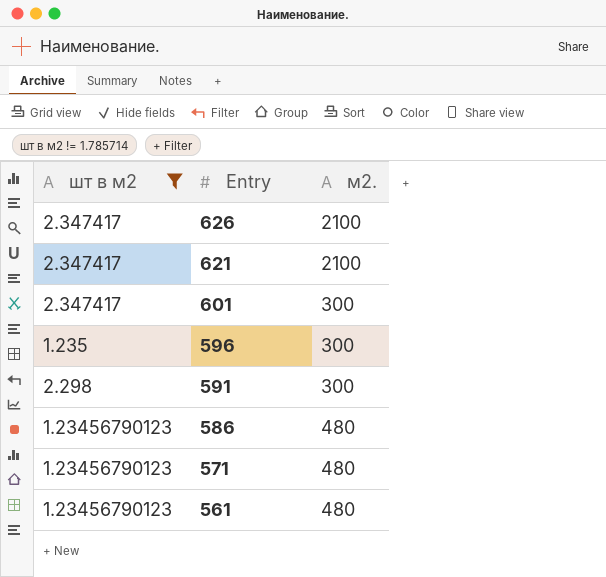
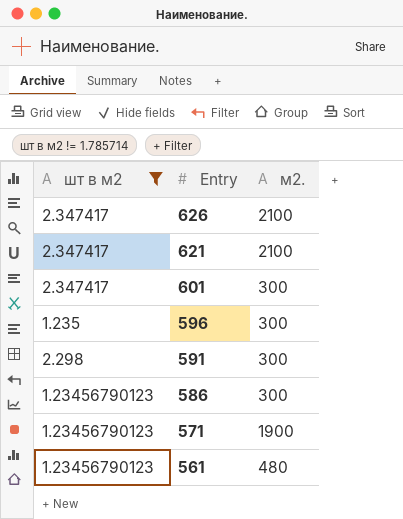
586 | м2.: 480 -> 300
571 | м2.: 480 -> 1900

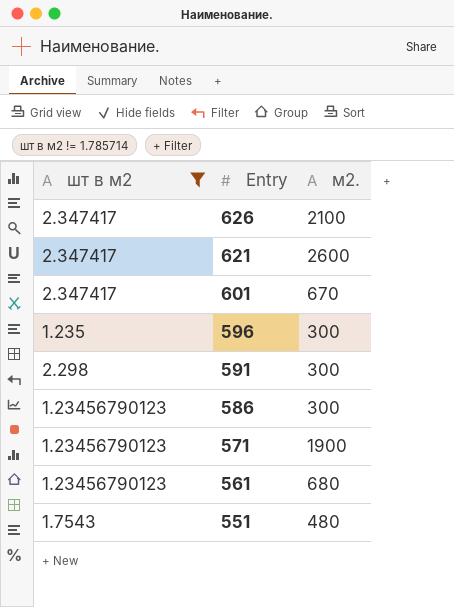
621 | м2.: 2100 -> 2600
601 | м2.: 300 -> 670
561 | м2.: 480 -> 680
row 551: none -> 1.7543 | 480

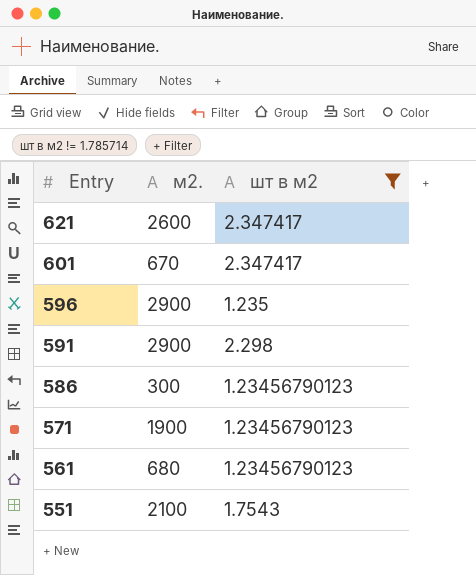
column шт в м2 | position: 1 -> 3
row 626: 2.347417 | 2100 -> none
596 | м2.: 300 -> 2900
591 | м2.: 300 -> 2900
551 | м2.: 480 -> 2100

